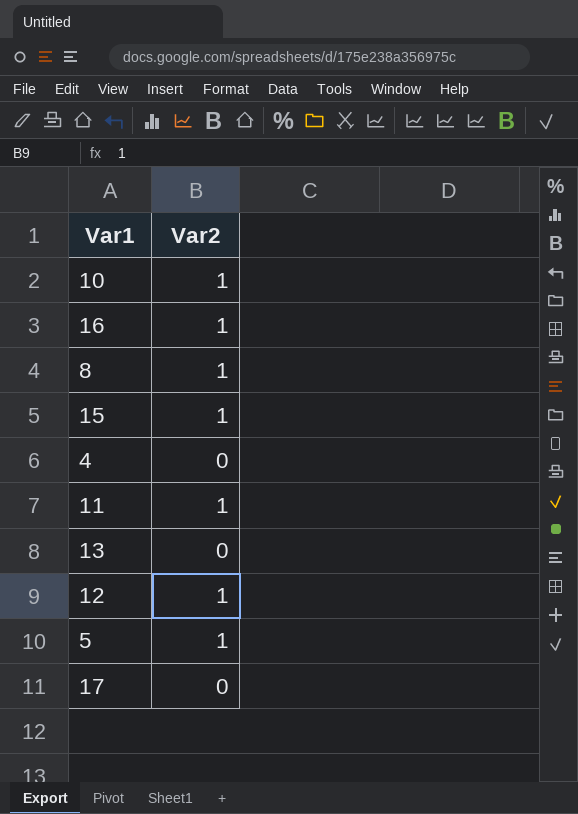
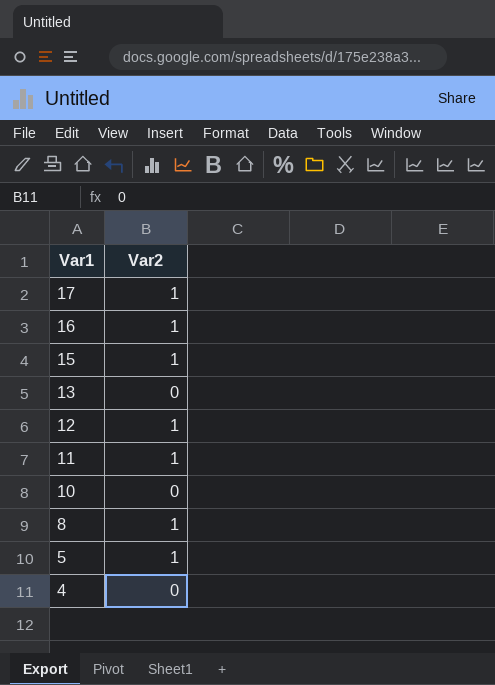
row order: none -> Var1 descending
17 | Var2: 0 -> 1
10 | Var2: 1 -> 0

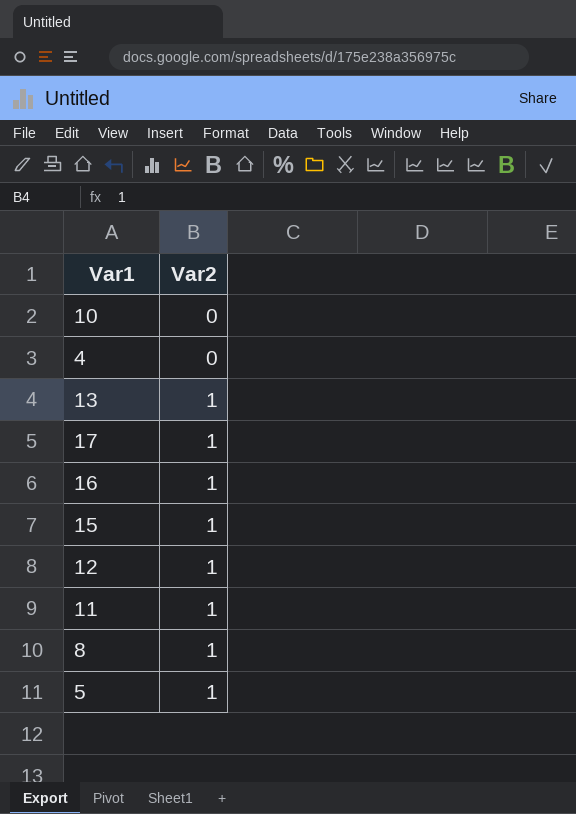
row order: Var1 descending -> Var2 ascending
13 | Var2: 0 -> 1

